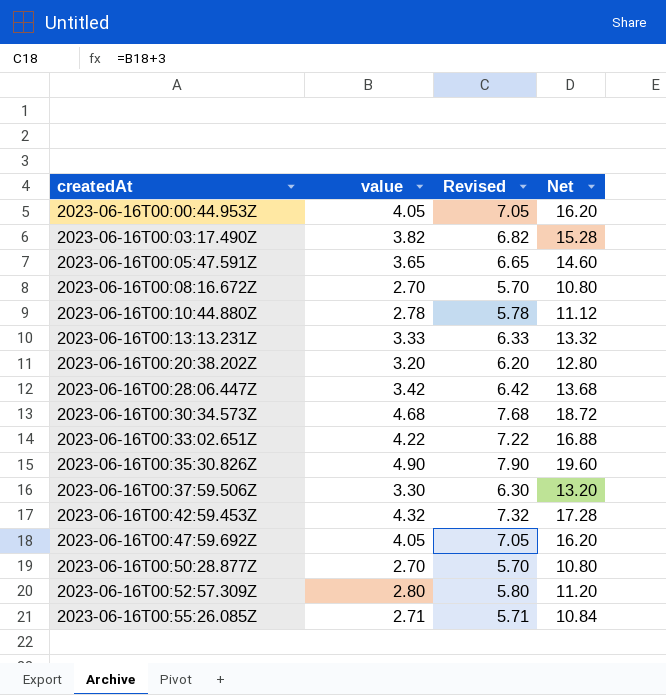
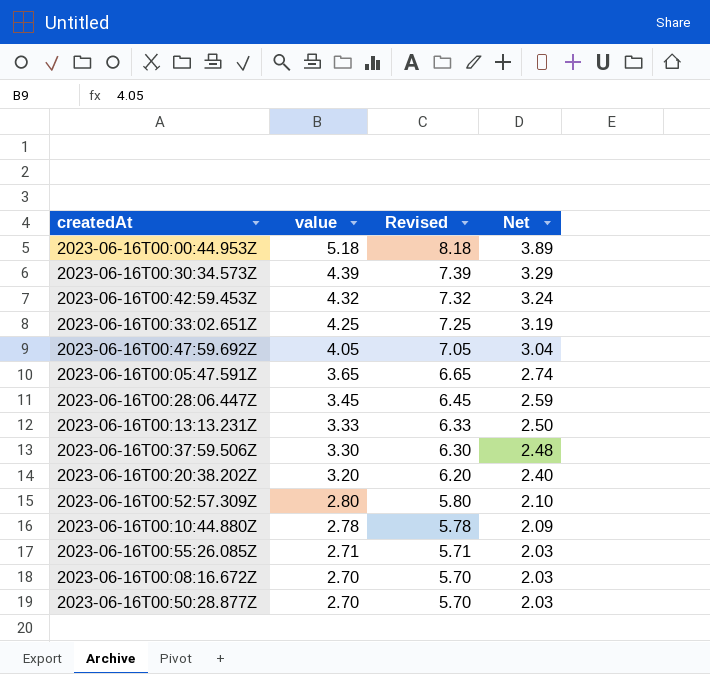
row order: createdAt ascending -> value descending
column Net | formula: [value] * 4 -> [value] * 0.75
row 2023-06-16T00:03:17.490Z: 3.82 | 6.82 | 15.28 -> none
row 2023-06-16T00:35:30.826Z: 4.90 | 7.90 | 19.60 -> none
2023-06-16T00:00:44.953Z | value: 4.05 -> 5.18
2023-06-16T00:00:44.953Z | Revised: 7.05 -> 8.18
2023-06-16T00:30:34.573Z | value: 4.68 -> 4.39
2023-06-16T00:30:34.573Z | Revised: 7.68 -> 7.39
2023-06-16T00:33:02.651Z | value: 4.22 -> 4.25
2023-06-16T00:33:02.651Z | Revised: 7.22 -> 7.25
2023-06-16T00:28:06.447Z | value: 3.42 -> 3.45
2023-06-16T00:28:06.447Z | Revised: 6.42 -> 6.45

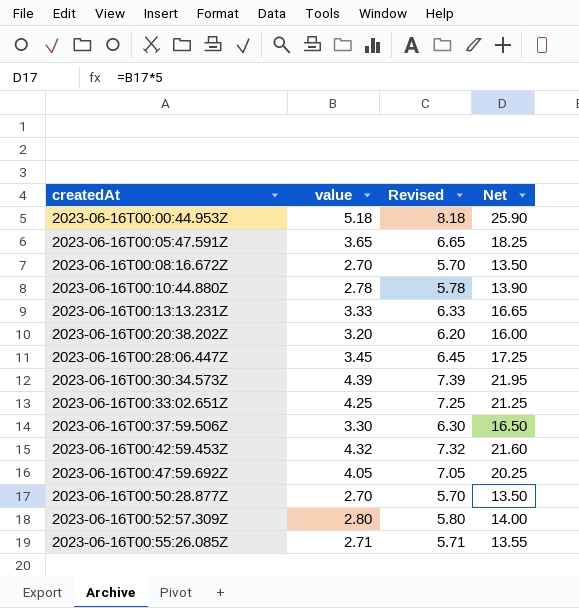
row order: value descending -> createdAt ascending
column Net | formula: [value] * 0.75 -> [value] * 5

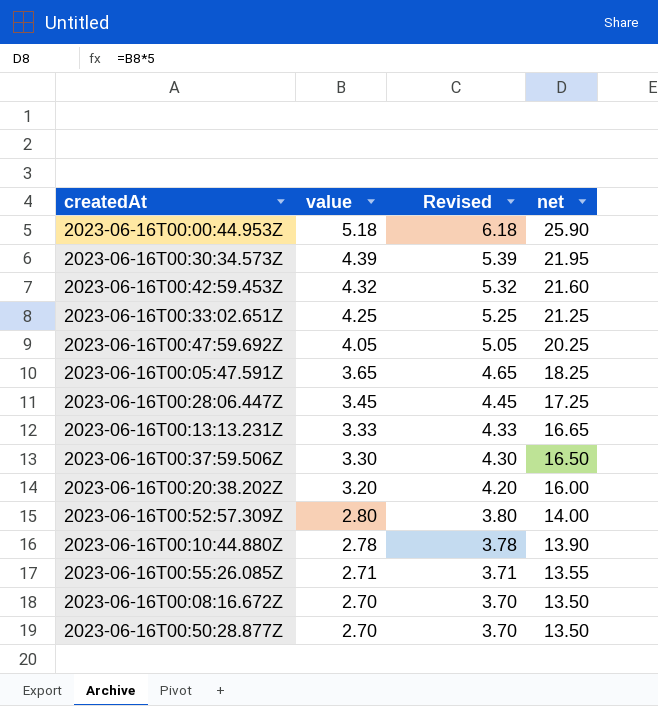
row order: createdAt ascending -> value descending
column Revised | formula: [value] + 3 -> [value] + 1
column name: Net -> net

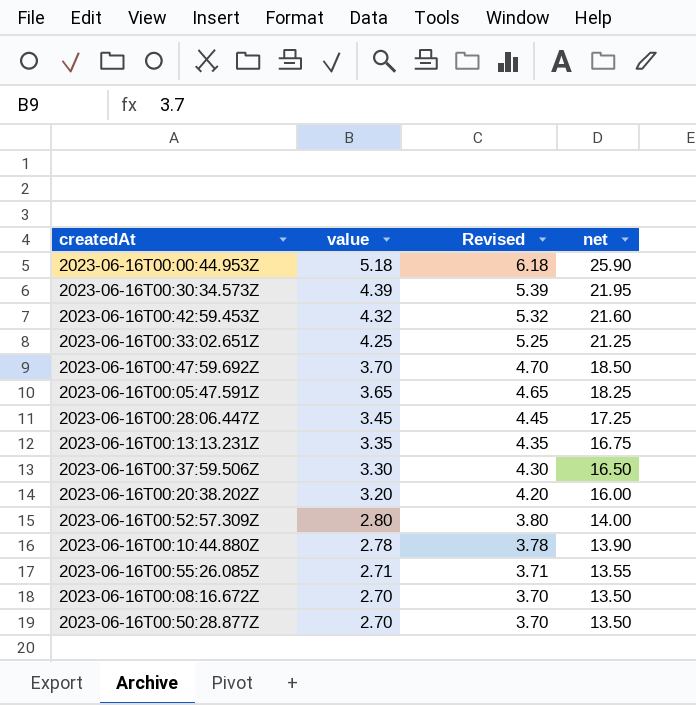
2023-06-16T00:47:59.692Z | value: 4.05 -> 3.70
2023-06-16T00:47:59.692Z | Revised: 5.05 -> 4.70
2023-06-16T00:47:59.692Z | net: 20.25 -> 18.50
2023-06-16T00:13:13.231Z | value: 3.33 -> 3.35
2023-06-16T00:13:13.231Z | Revised: 4.33 -> 4.35
2023-06-16T00:13:13.231Z | net: 16.65 -> 16.75

